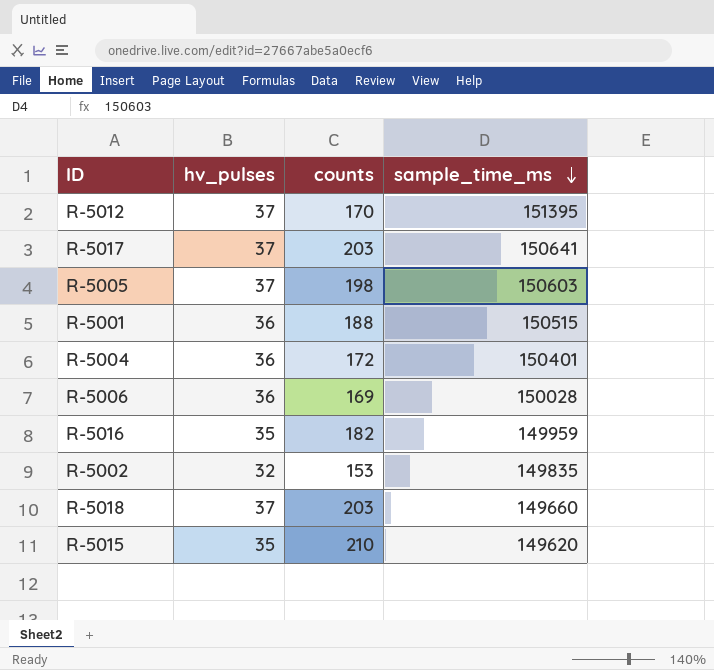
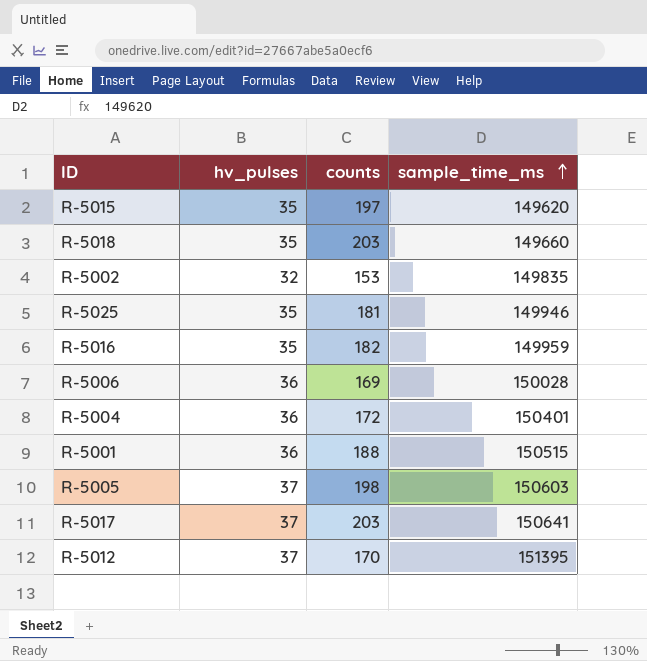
row order: sample_time_ms descending -> sample_time_ms ascending
R-5015 | counts: 210 -> 197
R-5018 | hv_pulses: 37 -> 35
row R-5025: none -> 35 | 181 | 149946

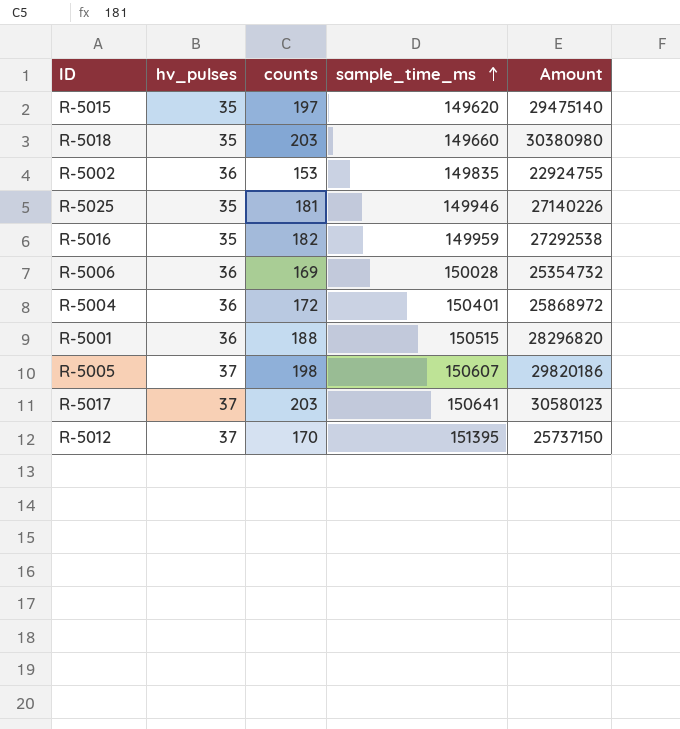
column Amount | formula: none -> [counts] * [sample_time_ms]
R-5002 | hv_pulses: 32 -> 36
R-5005 | sample_time_ms: 150603 -> 150607

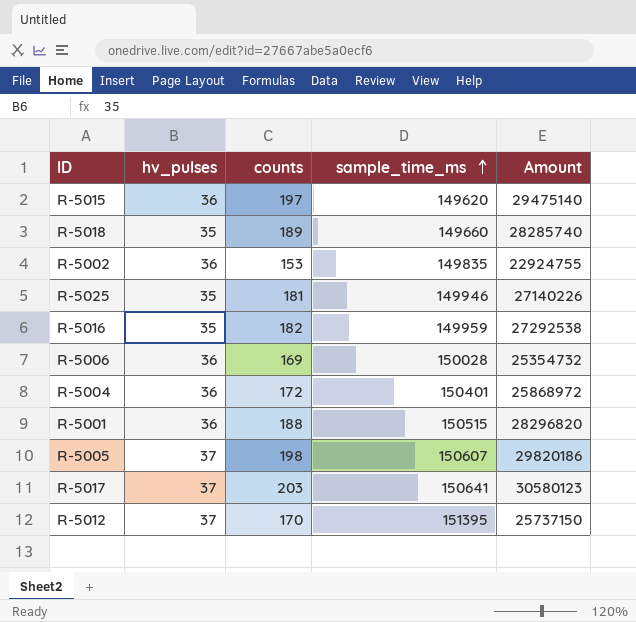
R-5015 | hv_pulses: 35 -> 36
R-5018 | counts: 203 -> 189
R-5018 | Amount: 30380980 -> 28285740

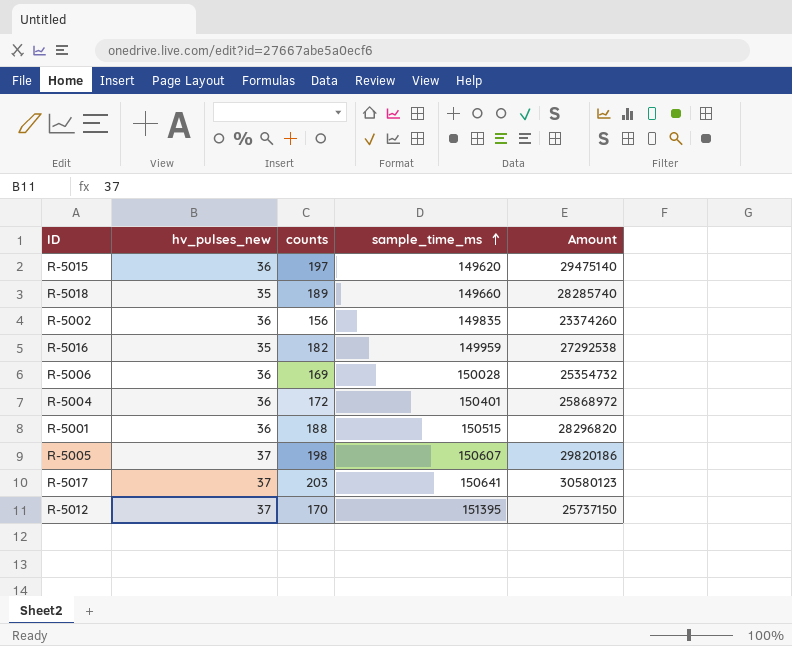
column name: hv_pulses -> hv_pulses_new
row R-5025: 35 | 181 | 149946 | 27140226 -> none
R-5002 | counts: 153 -> 156
R-5002 | Amount: 22924755 -> 23374260

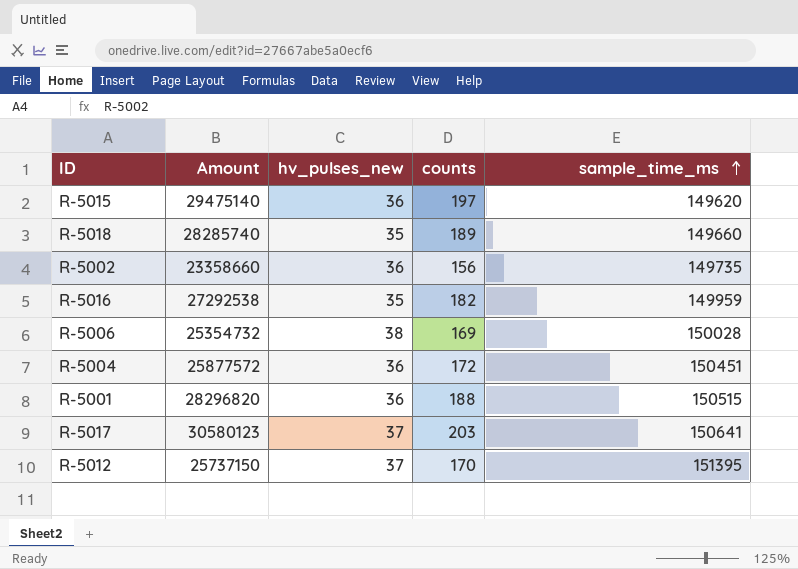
column Amount | position: 5 -> 2
row R-5005: 37 | 198 | 150607 | 29820186 -> none
R-5002 | Amount: 23374260 -> 23358660
R-5002 | sample_time_ms: 149835 -> 149735
R-5006 | hv_pulses_new: 36 -> 38
R-5004 | Amount: 25868972 -> 25877572
R-5004 | sample_time_ms: 150401 -> 150451

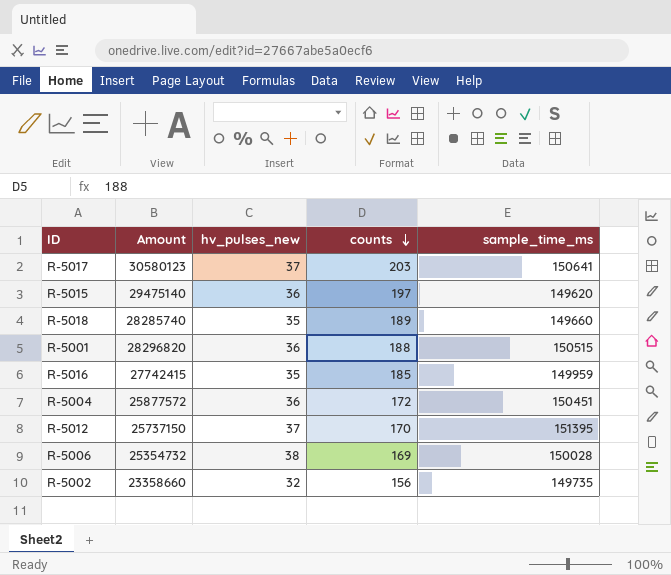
row order: sample_time_ms ascending -> counts descending
R-5016 | Amount: 27292538 -> 27742415
R-5016 | counts: 182 -> 185
R-5002 | hv_pulses_new: 36 -> 32

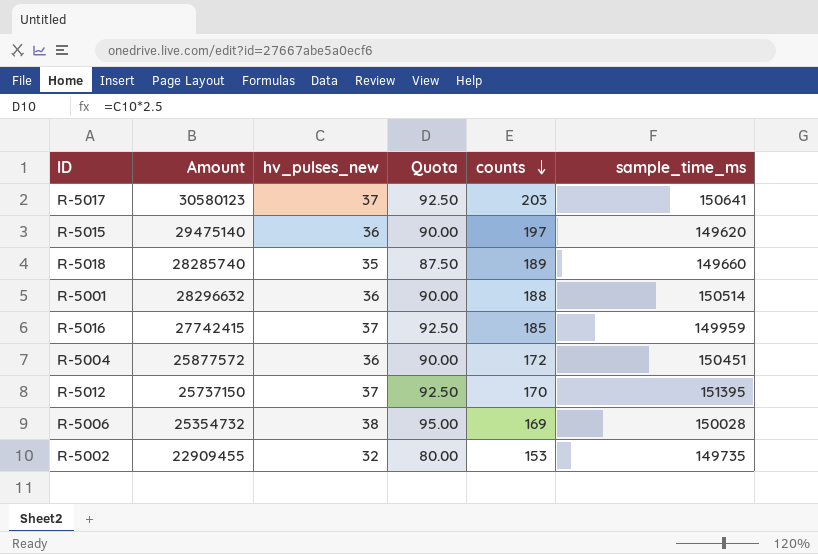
column Quota | formula: none -> [hv_pulses_new] * 2.5
R-5001 | Amount: 28296820 -> 28296632
R-5001 | sample_time_ms: 150515 -> 150514
R-5016 | hv_pulses_new: 35 -> 37
R-5002 | Amount: 23358660 -> 22909455
R-5002 | counts: 156 -> 153

